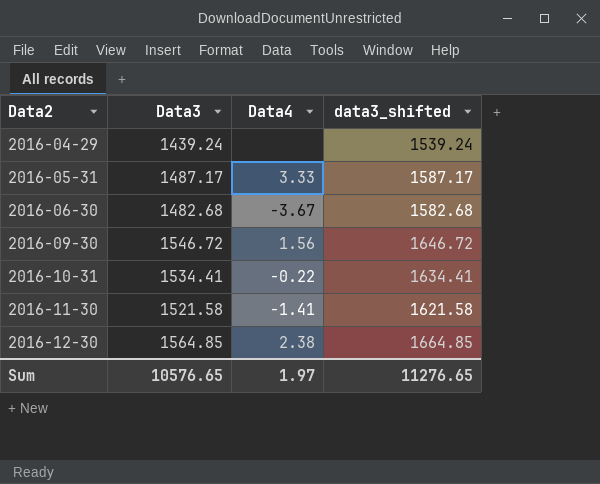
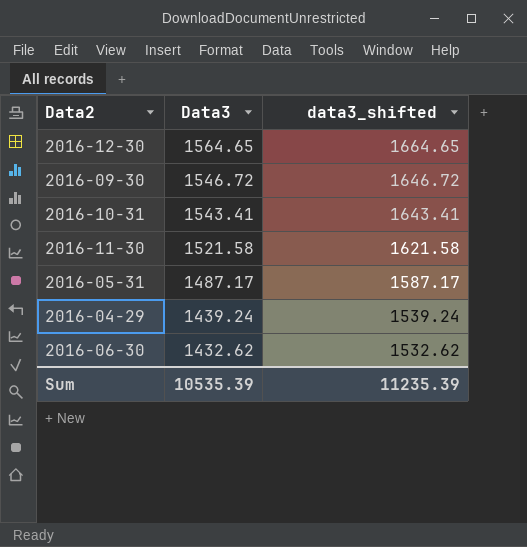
row order: Data2 ascending -> Data3 descending
column Data4 | position: 3 -> none
2016-12-30 | Data3: 1564.85 -> 1564.65
2016-12-30 | data3_shifted: 1664.85 -> 1664.65
2016-10-31 | Data3: 1534.41 -> 1543.41
2016-10-31 | data3_shifted: 1634.41 -> 1643.41
2016-06-30 | Data3: 1482.68 -> 1432.62
2016-06-30 | data3_shifted: 1582.68 -> 1532.62
Sum | Data3: 10576.65 -> 10535.39
Sum | data3_shifted: 11276.65 -> 11235.39

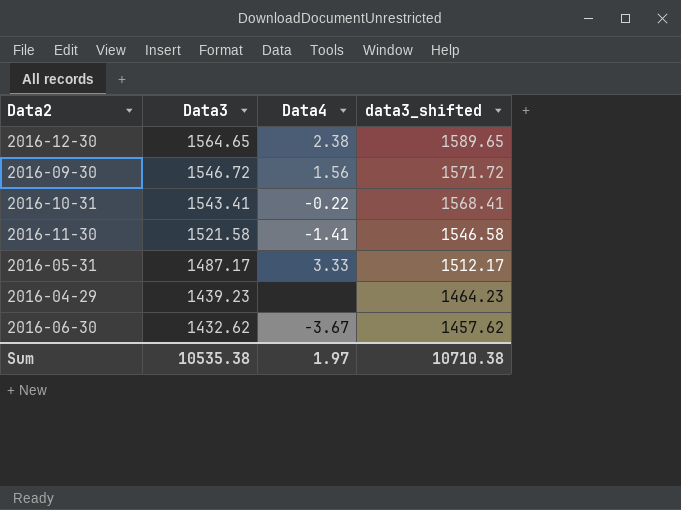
column Data4 | position: none -> 3
column data3_shifted | formula: [Data3] + 100 -> [Data3] + 25
2016-04-29 | Data3: 1439.24 -> 1439.23
Sum | Data3: 10535.39 -> 10535.38
Sum | data3_shifted: 11235.39 -> 10710.38

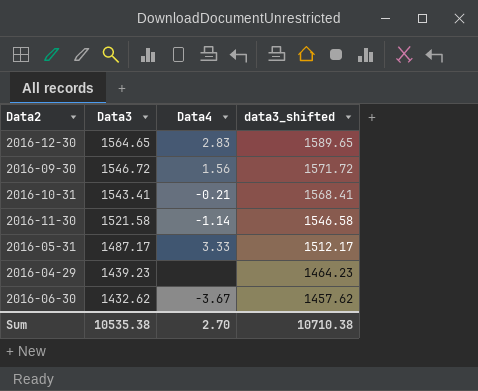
2016-12-30 | Data4: 2.38 -> 2.83
2016-10-31 | Data4: -0.22 -> -0.21
2016-11-30 | Data4: -1.41 -> -1.14
Sum | Data4: 1.97 -> 2.70

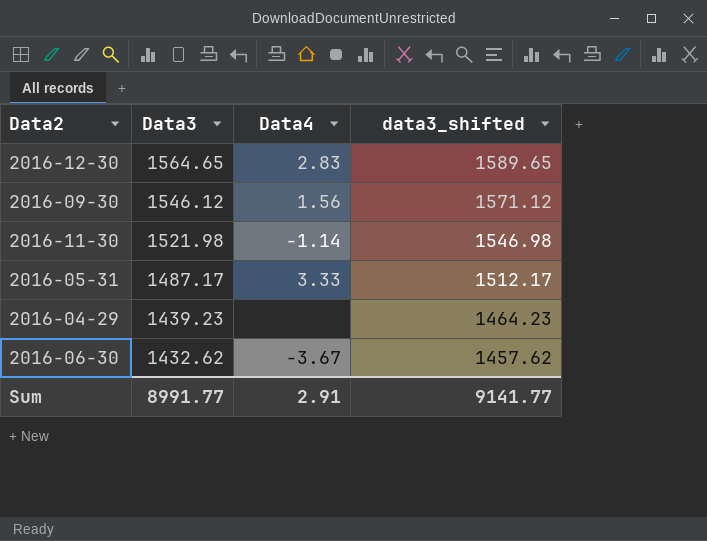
row 2016-10-31: 1543.41 | -0.21 | 1568.41 -> none
2016-09-30 | Data3: 1546.72 -> 1546.12
2016-09-30 | data3_shifted: 1571.72 -> 1571.12
2016-11-30 | Data3: 1521.58 -> 1521.98
2016-11-30 | data3_shifted: 1546.58 -> 1546.98
Sum | Data3: 10535.38 -> 8991.77
Sum | Data4: 2.70 -> 2.91
Sum | data3_shifted: 10710.38 -> 9141.77

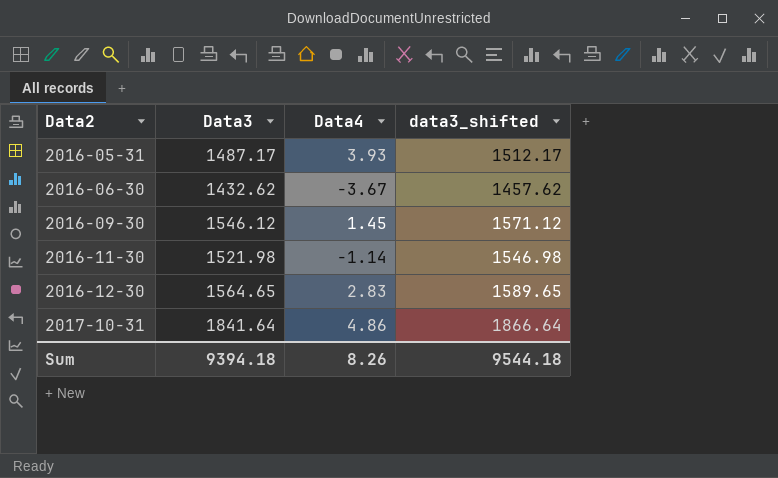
row order: Data3 descending -> Data2 ascending
row 2016-04-29: 1439.23 | none | 1464.23 -> none
2016-05-31 | Data4: 3.33 -> 3.93
2016-09-30 | Data4: 1.56 -> 1.45
row 2017-10-31: none -> 1841.64 | 4.86 | 1866.64
Sum | Data3: 8991.77 -> 9394.18
Sum | Data4: 2.91 -> 8.26
Sum | data3_shifted: 9141.77 -> 9544.18

